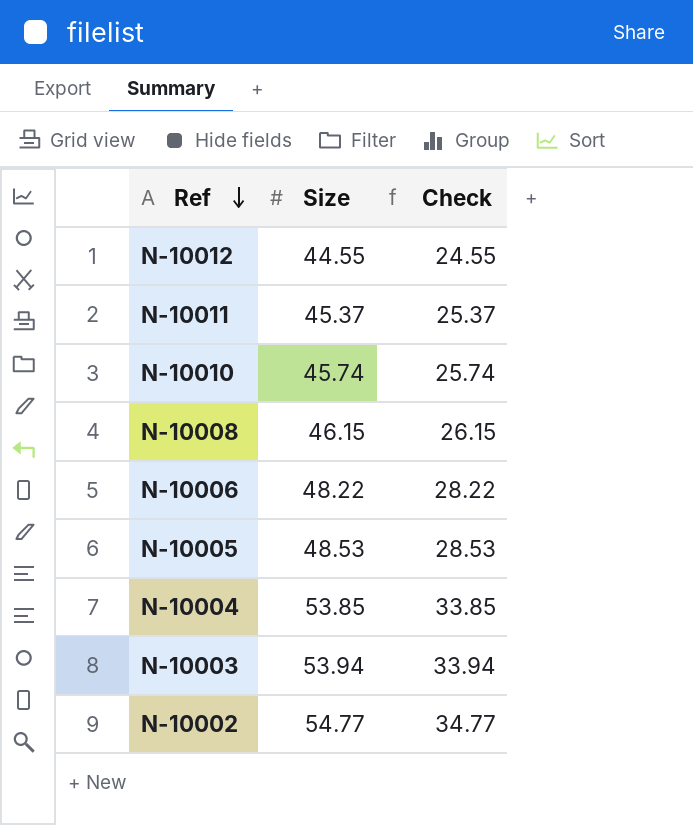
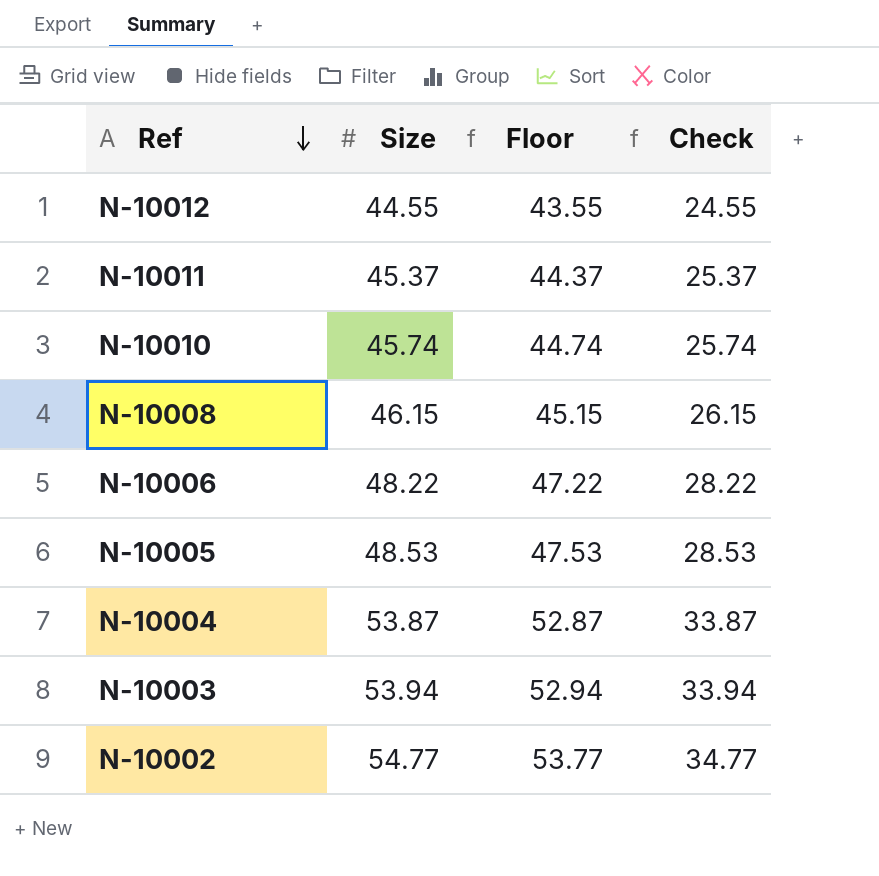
column Floor | formula: none -> [Size] - 1
N-10004 | Size: 53.85 -> 53.87
N-10004 | Check: 33.85 -> 33.87

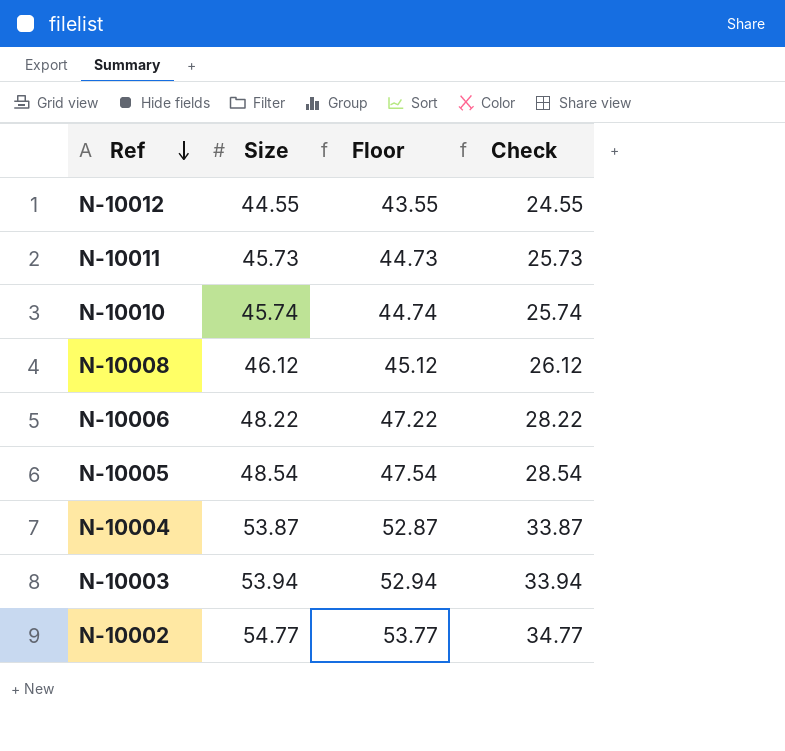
N-10011 | Size: 45.37 -> 45.73
N-10011 | Floor: 44.37 -> 44.73
N-10011 | Check: 25.37 -> 25.73
N-10008 | Size: 46.15 -> 46.12
N-10008 | Floor: 45.15 -> 45.12
N-10008 | Check: 26.15 -> 26.12
N-10005 | Size: 48.53 -> 48.54
N-10005 | Floor: 47.53 -> 47.54
N-10005 | Check: 28.53 -> 28.54

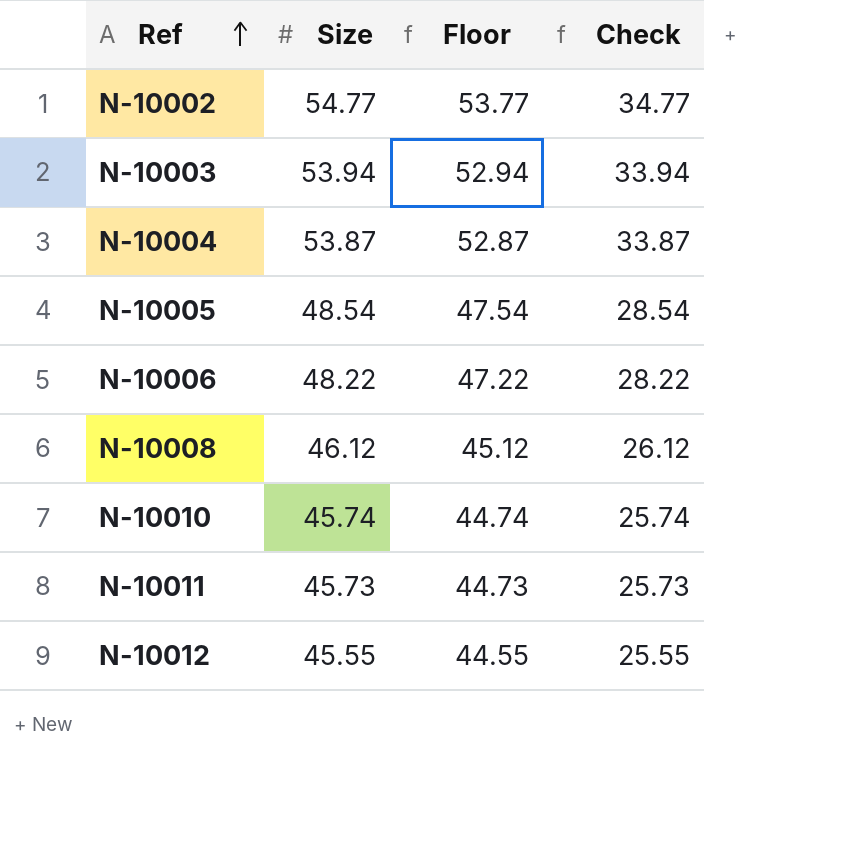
row order: Ref descending -> Ref ascending
N-10012 | Size: 44.55 -> 45.55
N-10012 | Floor: 43.55 -> 44.55
N-10012 | Check: 24.55 -> 25.55

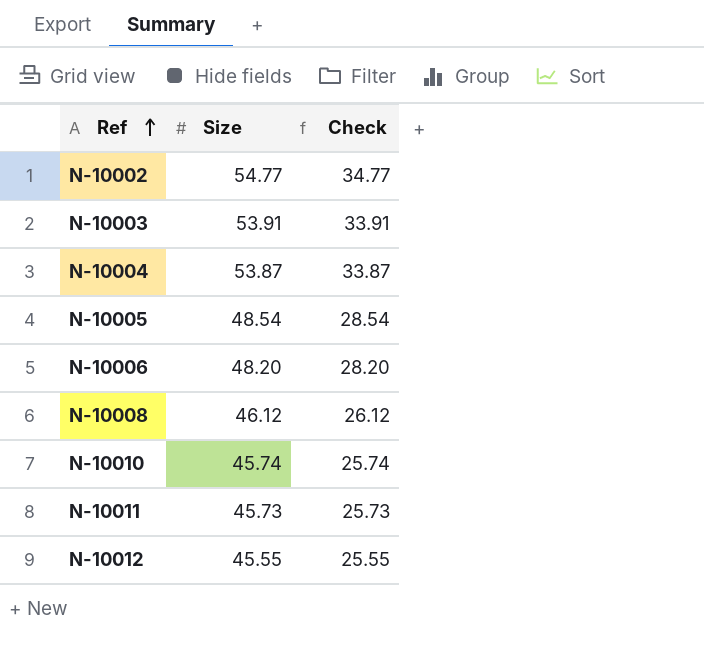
column Floor | formula: [Size] - 1 -> none
N-10003 | Size: 53.94 -> 53.91
N-10003 | Check: 33.94 -> 33.91
N-10006 | Size: 48.22 -> 48.20
N-10006 | Check: 28.22 -> 28.20

